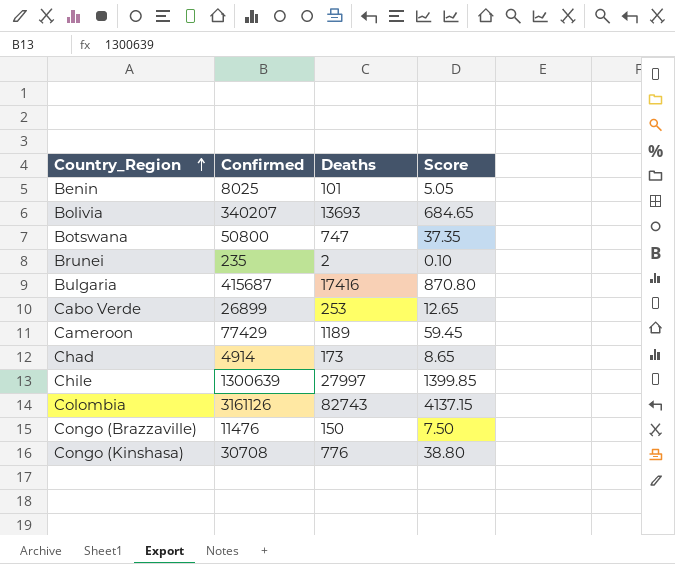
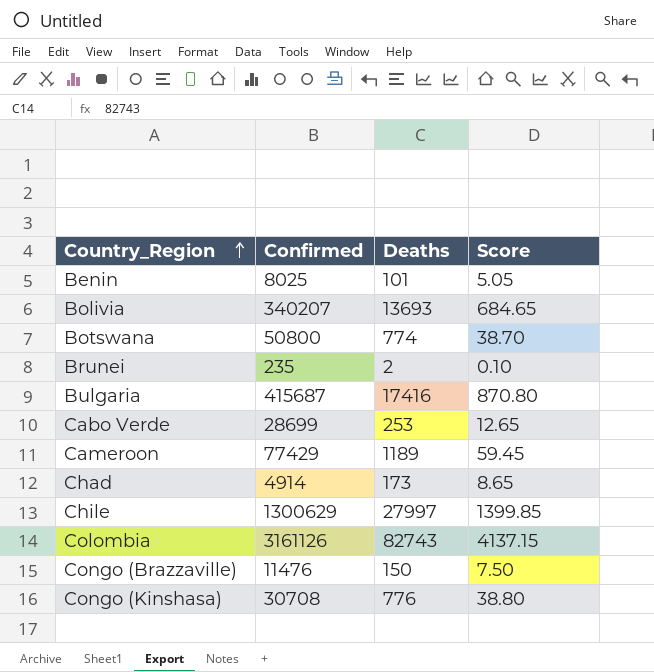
Botswana | Deaths: 747 -> 774
Botswana | Score: 37.35 -> 38.70
Cabo Verde | Confirmed: 26899 -> 28699
Chile | Confirmed: 1300639 -> 1300629

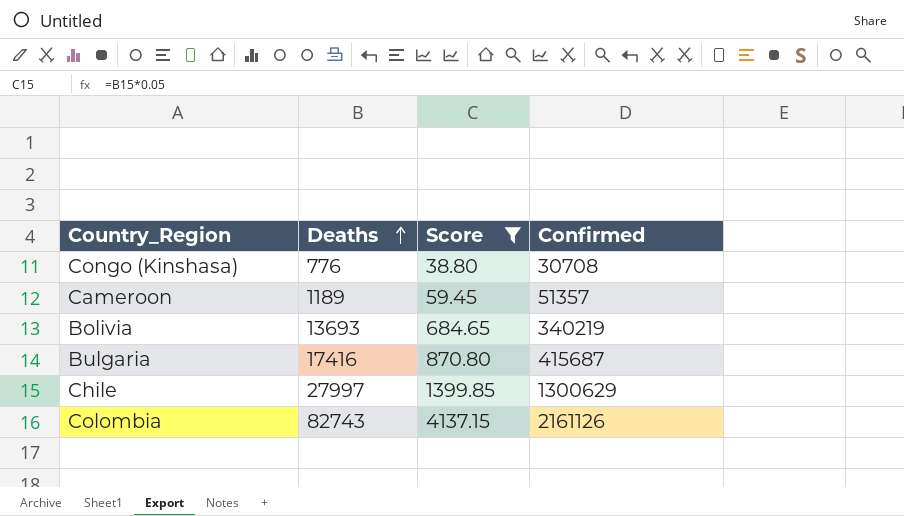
filter: none -> Score >= 38.80
row order: Country_Region ascending -> Deaths ascending
column Confirmed | position: 2 -> 4
Cameroon | Confirmed: 77429 -> 51357
Bolivia | Confirmed: 340207 -> 340219
Colombia | Confirmed: 3161126 -> 2161126

